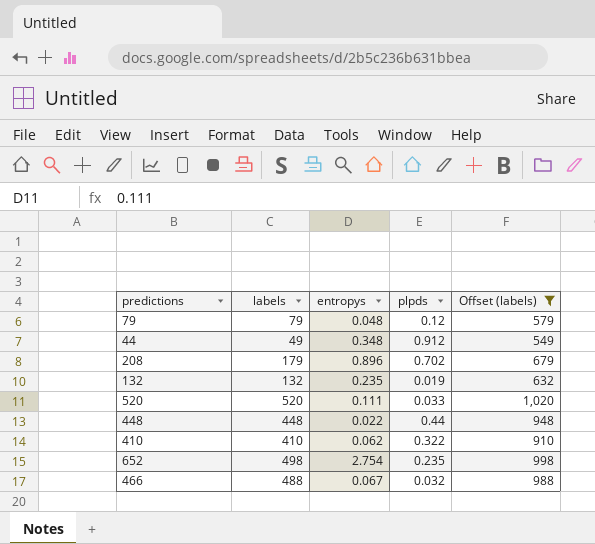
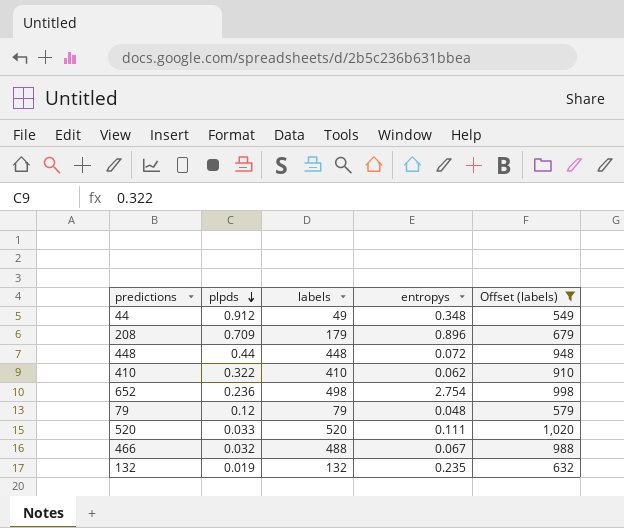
row order: none -> plpds descending
column plpds | position: 4 -> 2
208 | plpds: 0.702 -> 0.709
448 | entropys: 0.022 -> 0.072
652 | plpds: 0.235 -> 0.236

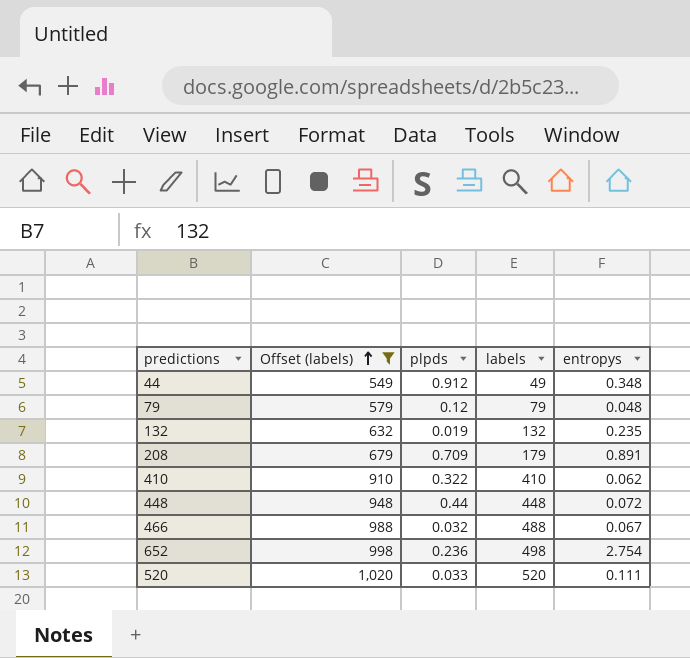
row order: plpds descending -> Offset (labels) ascending
column Offset (labels) | position: 5 -> 2
208 | entropys: 0.896 -> 0.891

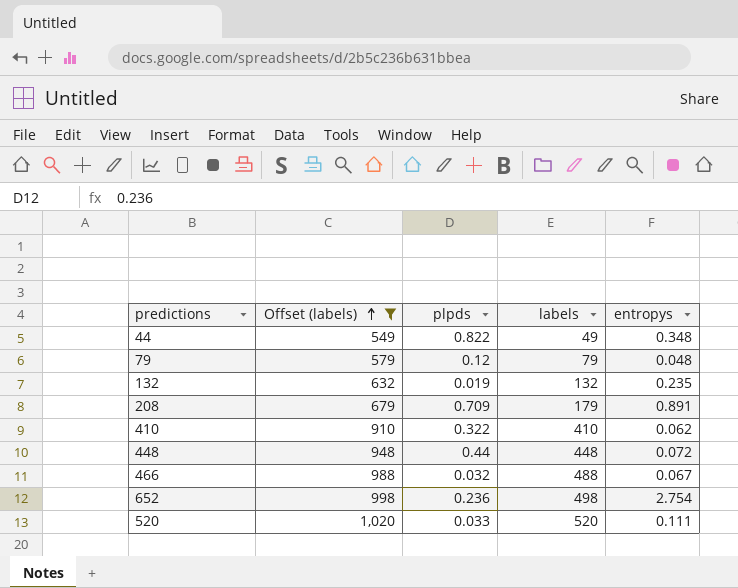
44 | plpds: 0.912 -> 0.822

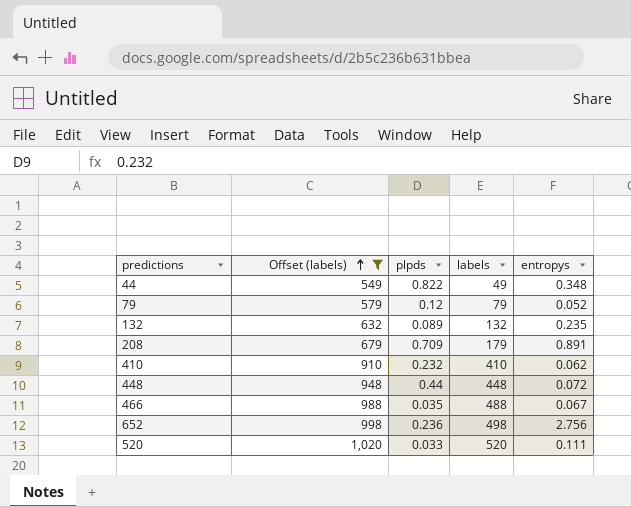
79 | entropys: 0.048 -> 0.052
132 | plpds: 0.019 -> 0.089
410 | plpds: 0.322 -> 0.232
466 | plpds: 0.032 -> 0.035
652 | entropys: 2.754 -> 2.756

